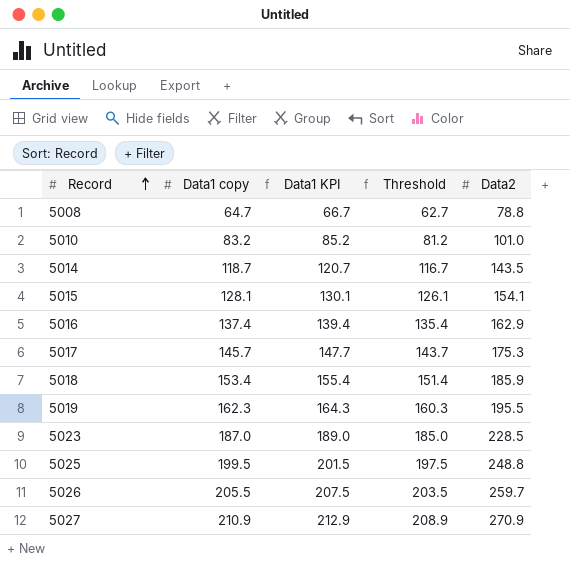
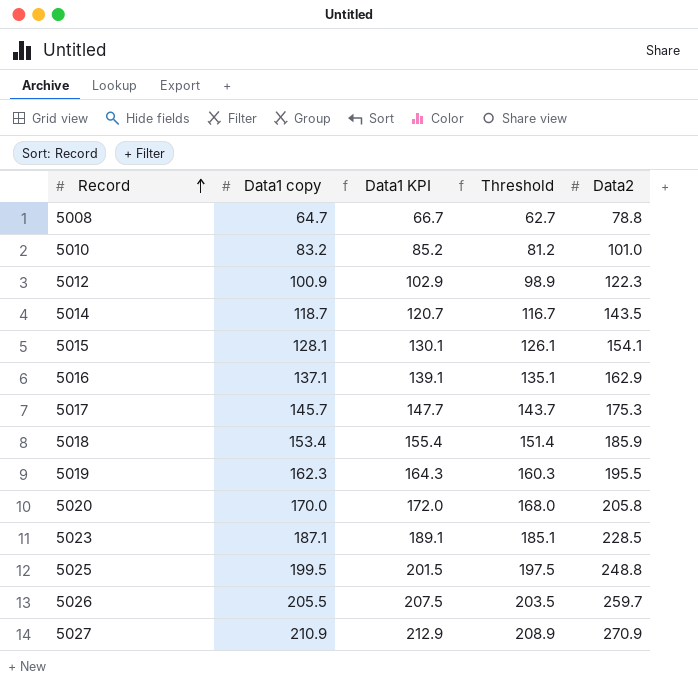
row 5012: none -> 100.9 | 102.9 | 98.9 | 122.3
5016 | Data1 copy: 137.4 -> 137.1
5016 | Data1 KPI: 139.4 -> 139.1
5016 | Threshold: 135.4 -> 135.1
row 5020: none -> 170.0 | 172.0 | 168.0 | 205.8
5023 | Data1 copy: 187.0 -> 187.1
5023 | Data1 KPI: 189.0 -> 189.1
5023 | Threshold: 185.0 -> 185.1

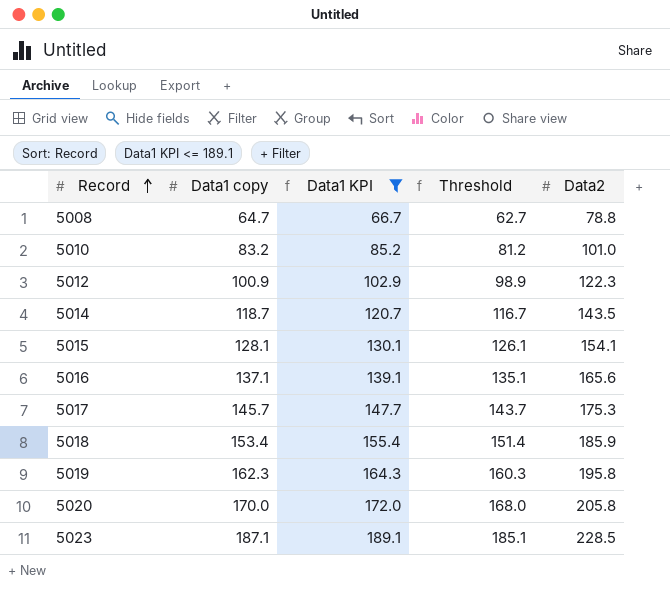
filter: none -> Data1 KPI <= 189.1
5016 | Data2: 162.9 -> 165.6
5019 | Data2: 195.5 -> 195.8

